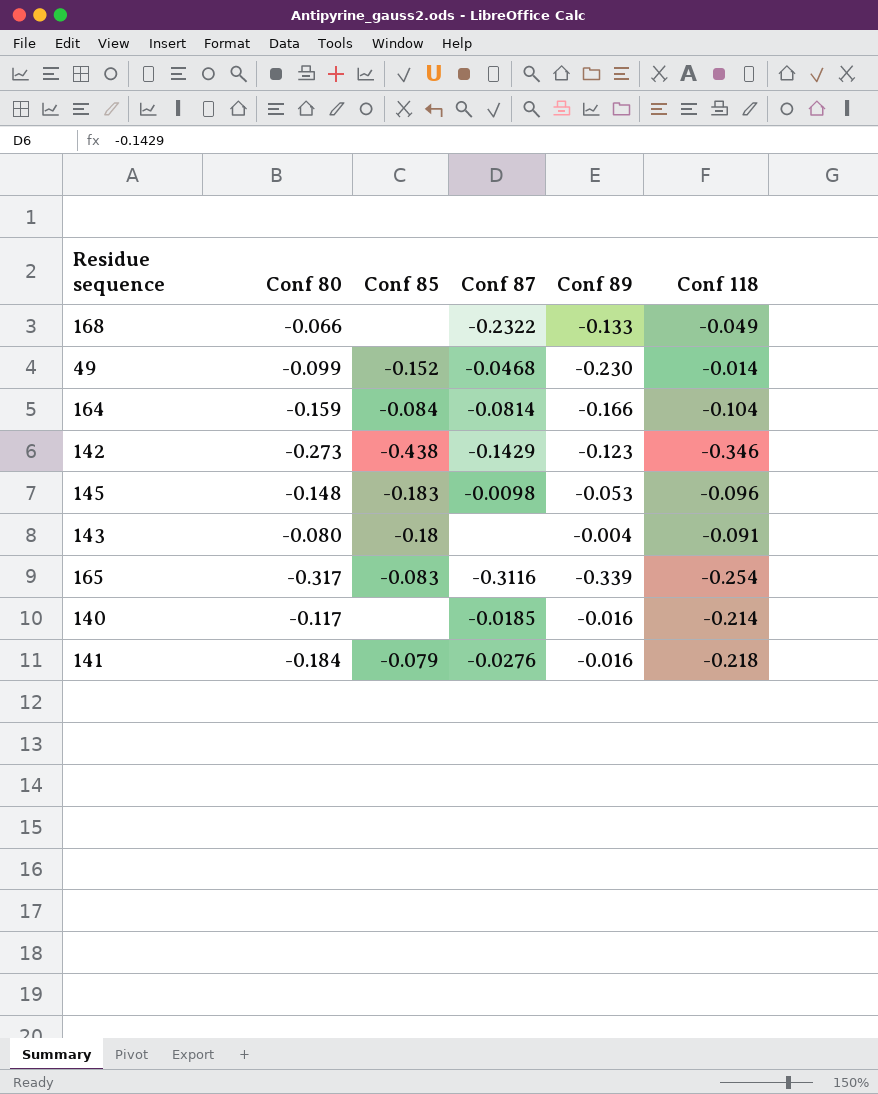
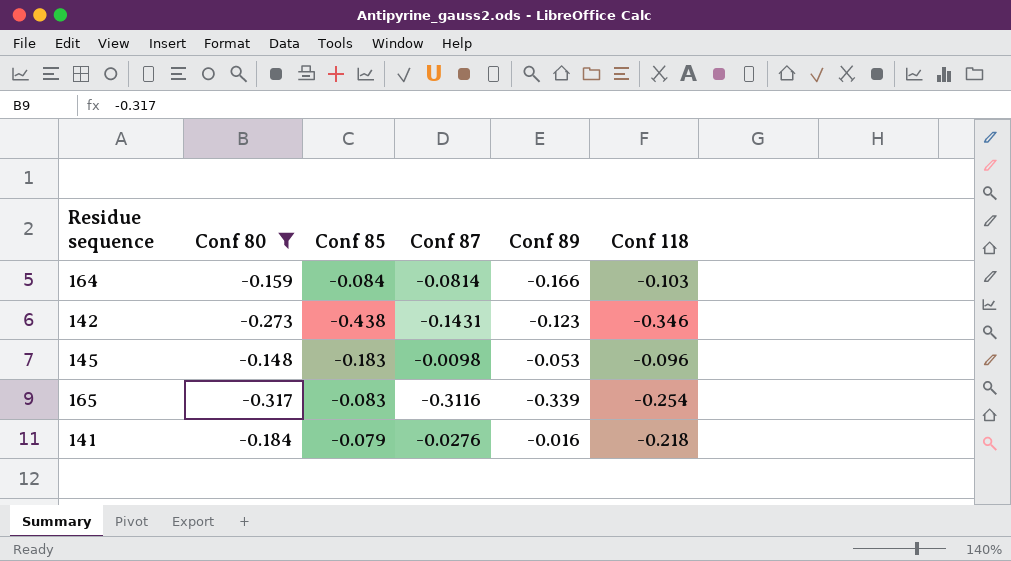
filter: none -> Conf 80 <= -0.148
164 | Conf 118: -0.104 -> -0.103
142 | Conf 87: -0.1429 -> -0.1431

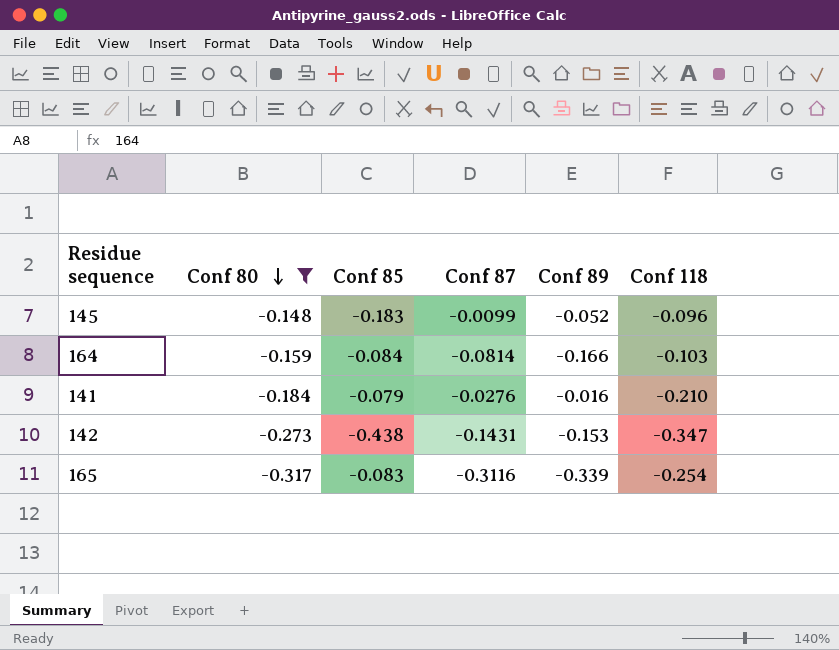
row order: none -> Conf 80 descending
145 | Conf 87: -0.0098 -> -0.0099
145 | Conf 89: -0.053 -> -0.052
141 | Conf 118: -0.218 -> -0.210
142 | Conf 89: -0.123 -> -0.153
142 | Conf 118: -0.346 -> -0.347

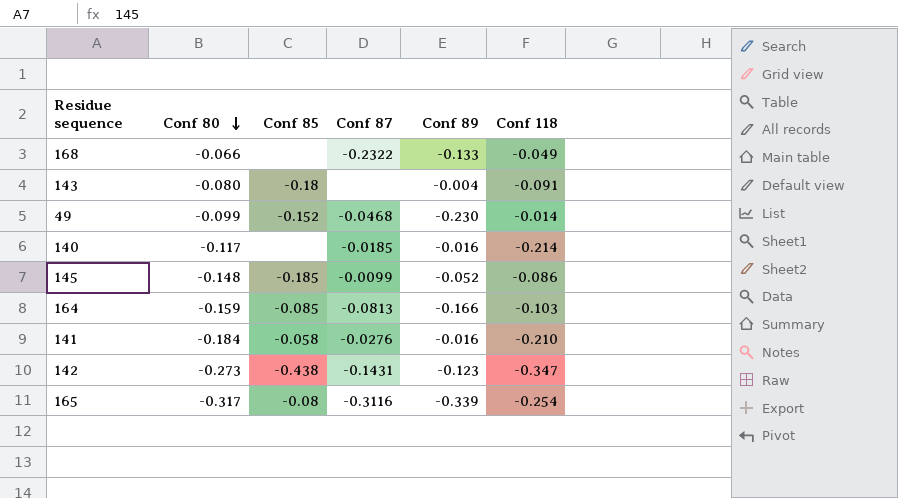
filter: Conf 80 <= -0.148 -> none
145 | Conf 85: -0.183 -> -0.185
145 | Conf 118: -0.096 -> -0.086
164 | Conf 85: -0.084 -> -0.085
164 | Conf 87: -0.0814 -> -0.0813
141 | Conf 85: -0.079 -> -0.058
142 | Conf 89: -0.153 -> -0.123
165 | Conf 85: -0.083 -> -0.08

